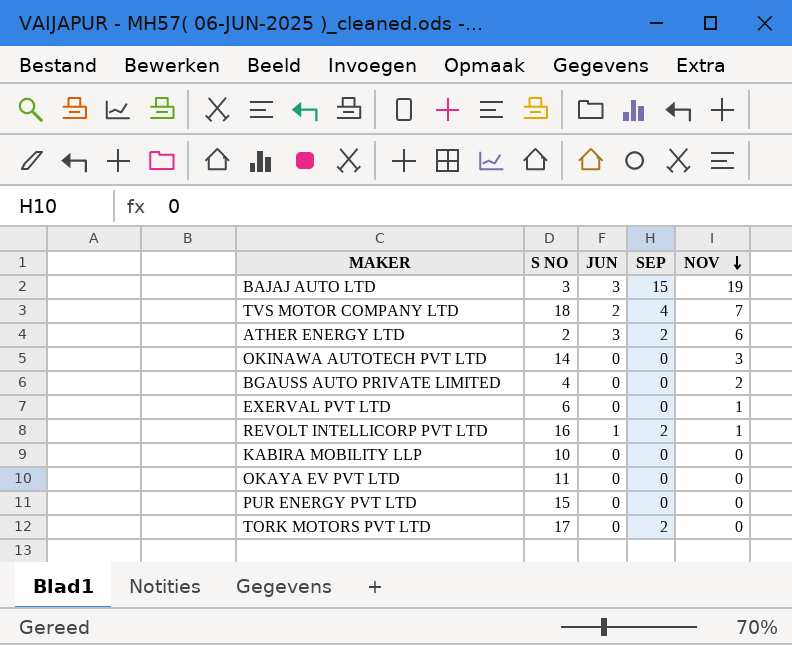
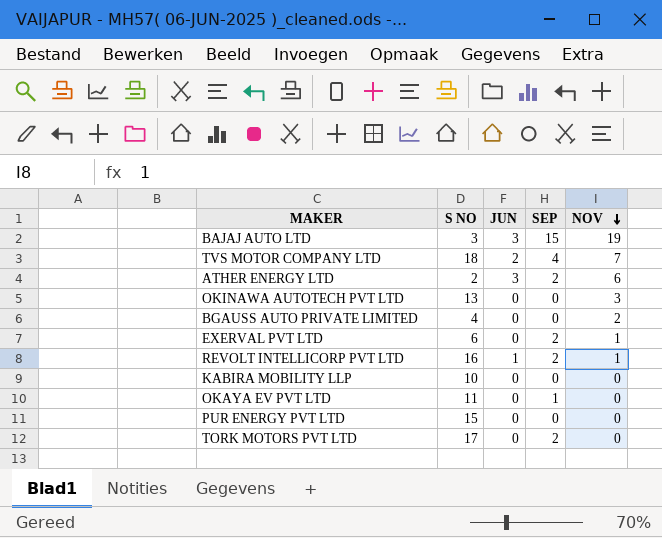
OKINAWA AUTOTECH PVT LTD | S NO: 14 -> 13
EXERVAL PVT LTD | SEP: 0 -> 2
OKAYA EV PVT LTD | SEP: 0 -> 1

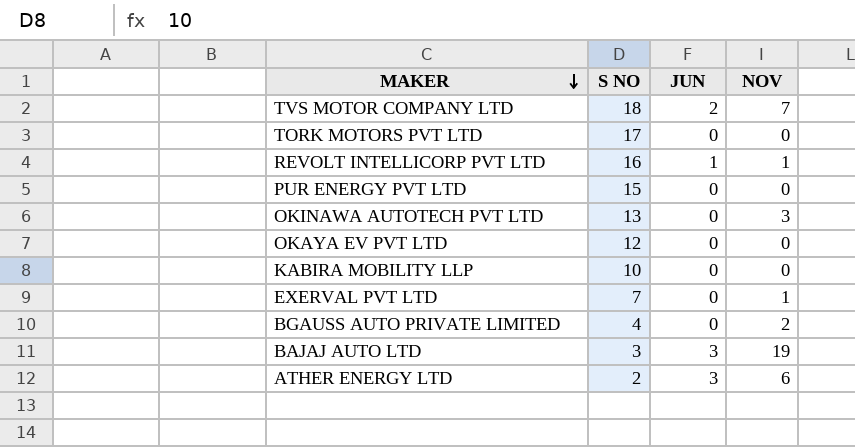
row order: NOV descending -> MAKER descending
column SEP | position: 4 -> none
OKAYA EV PVT LTD | S NO: 11 -> 12
EXERVAL PVT LTD | S NO: 6 -> 7

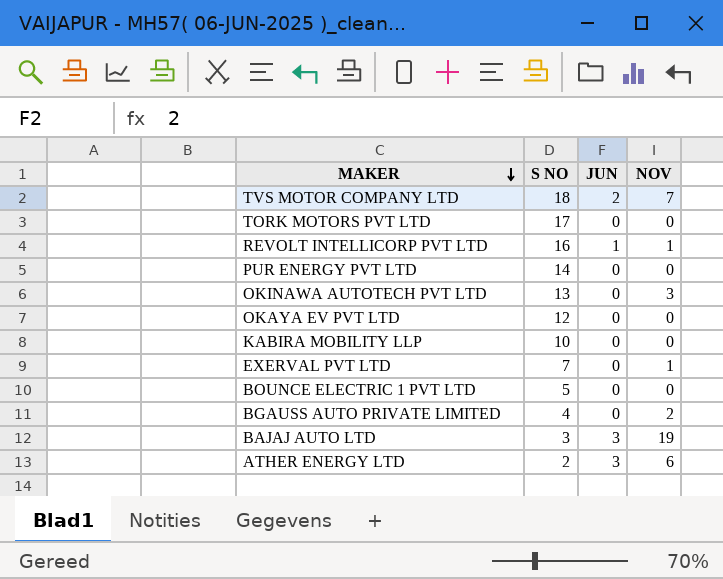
PUR ENERGY PVT LTD | S NO: 15 -> 14
row BOUNCE ELECTRIC 1 PVT LTD: none -> 5 | 0 | 0

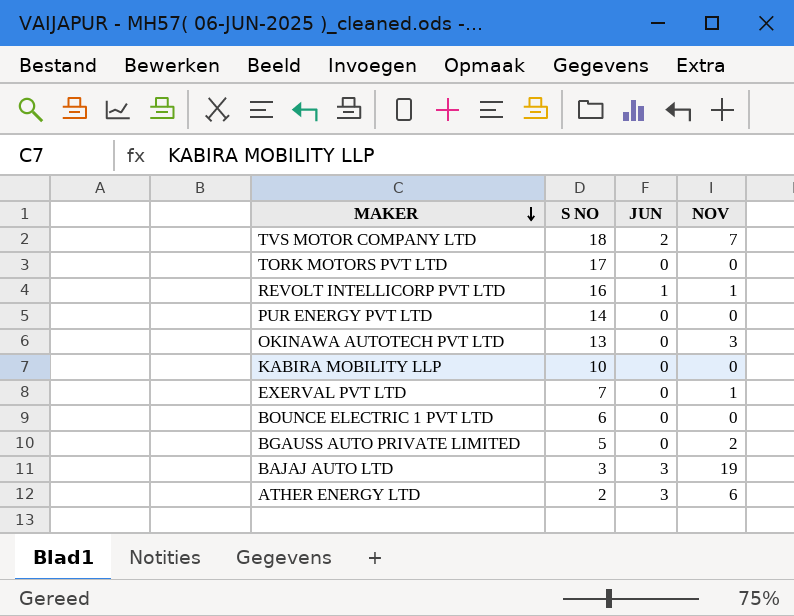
row OKAYA EV PVT LTD: 12 | 0 | 0 -> none
BOUNCE ELECTRIC 1 PVT LTD | S NO: 5 -> 6
BGAUSS AUTO PRIVATE LIMITED | S NO: 4 -> 5

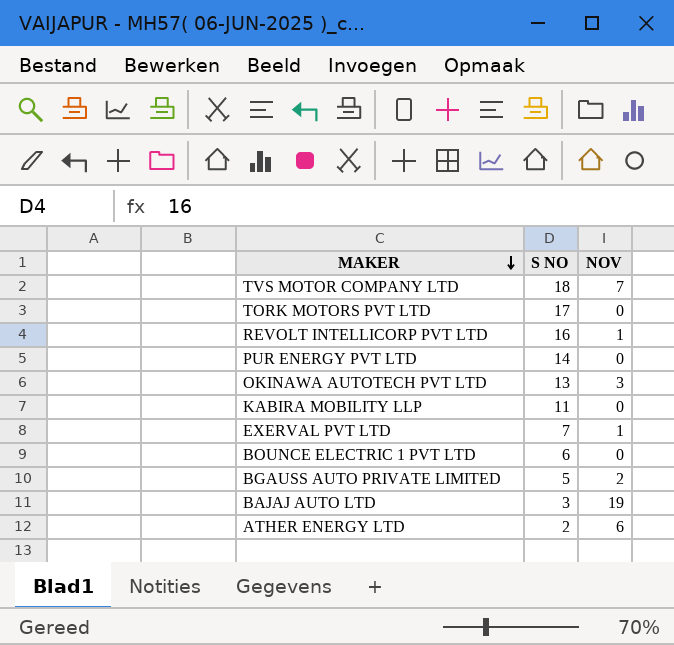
column JUN | position: 3 -> none
KABIRA MOBILITY LLP | S NO: 10 -> 11

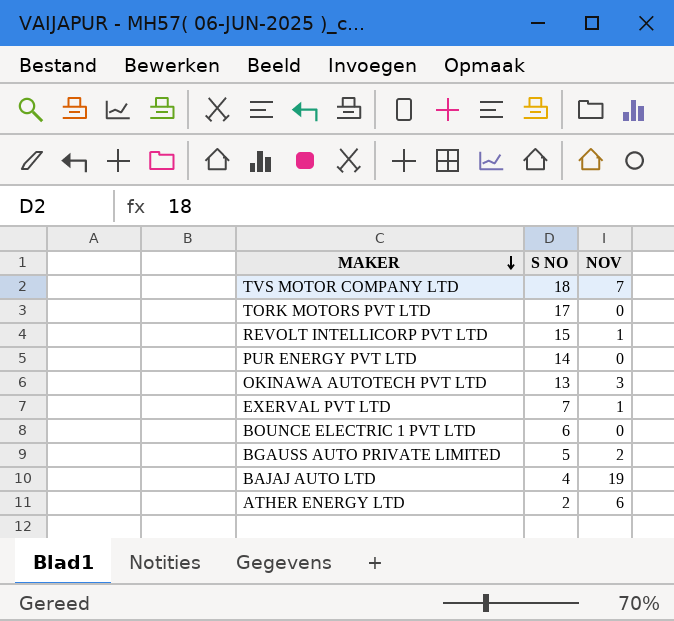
row KABIRA MOBILITY LLP: 11 | 0 -> none
REVOLT INTELLICORP PVT LTD | S NO: 16 -> 15
BAJAJ AUTO LTD | S NO: 3 -> 4

